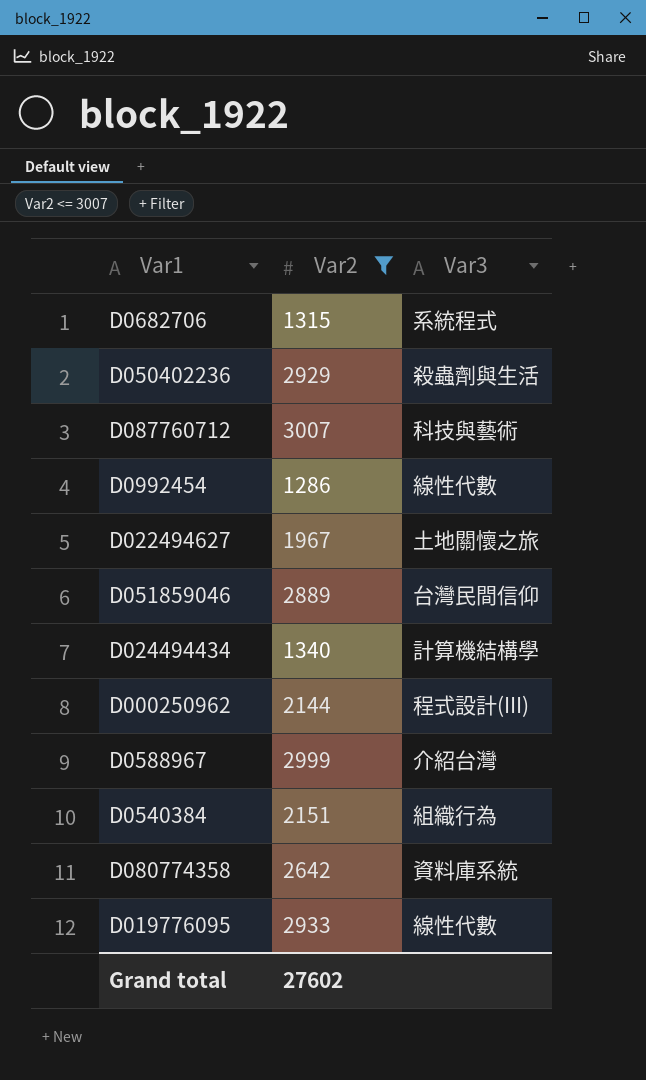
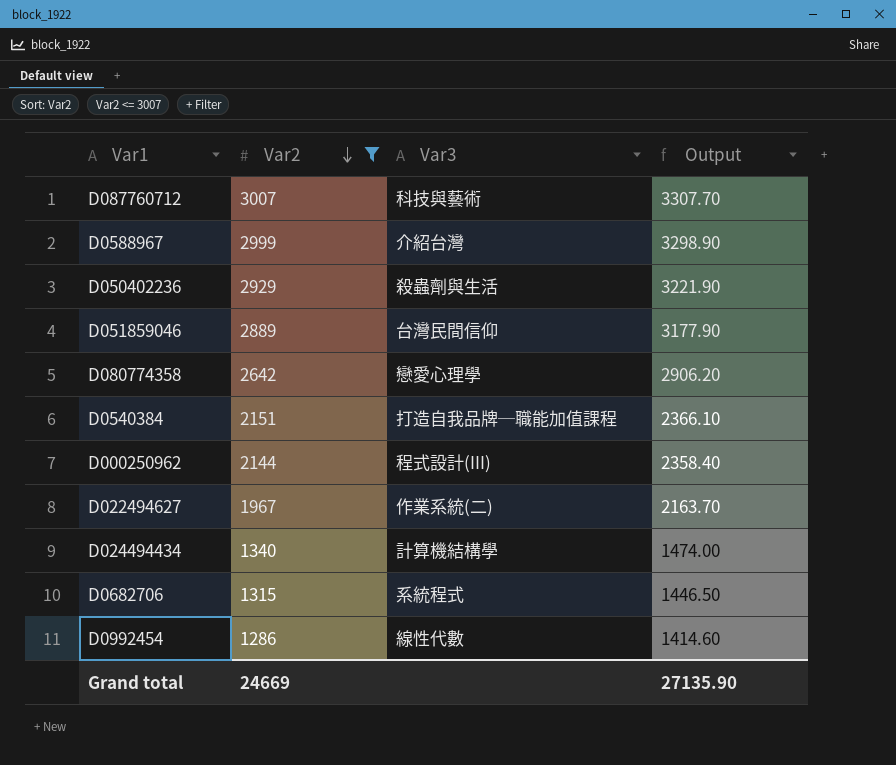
row order: none -> Var2 descending
column Output | formula: none -> [Var2] * 1.1
row D019776095: 2933 | 線性代數 -> none
D080774358 | Var3: 資料庫系統 -> 戀愛心理學
D0540384 | Var3: 組織行為 -> 打造自我品牌─職能加值課程
D022494627 | Var3: 土地關懷之旅 -> 作業系統(二)
Grand total | Var2: 27602 -> 24669

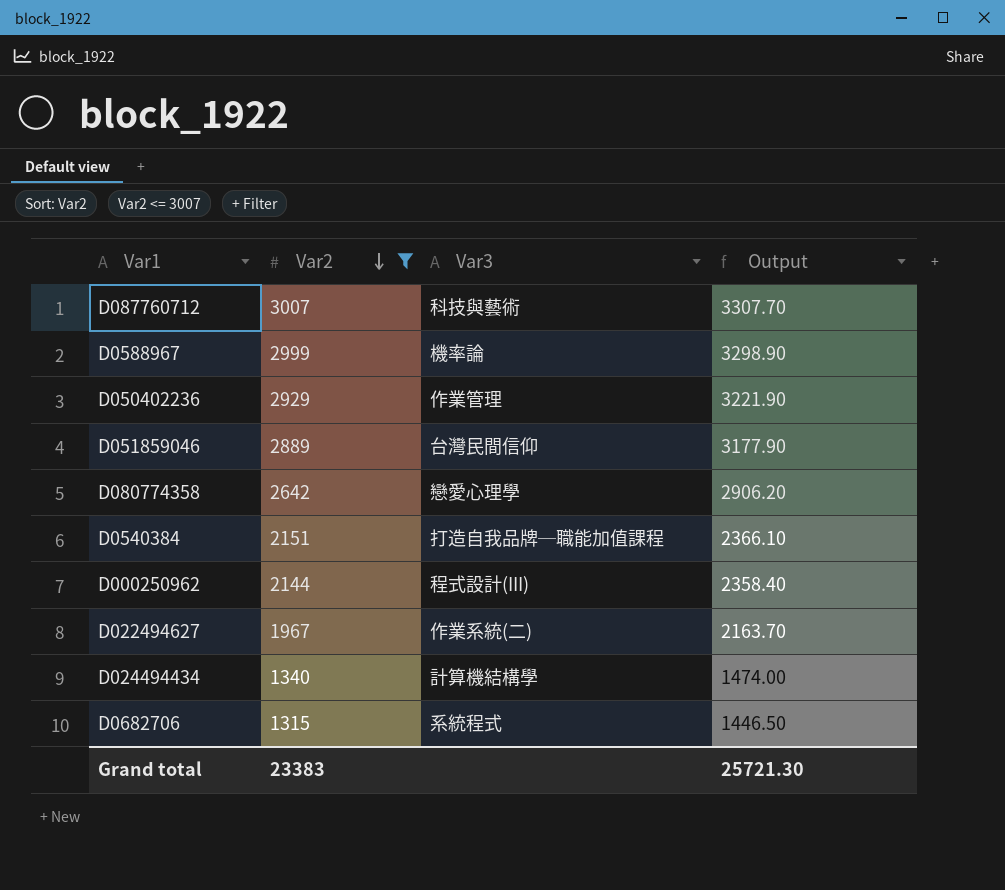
row D0992454: 1286 | 線性代數 | 1414.60 -> none
D0588967 | Var3: 介紹台灣 -> 機率論
D050402236 | Var3: 殺蟲劑與生活 -> 作業管理
Grand total | Var2: 24669 -> 23383
Grand total | Output: 27135.90 -> 25721.30

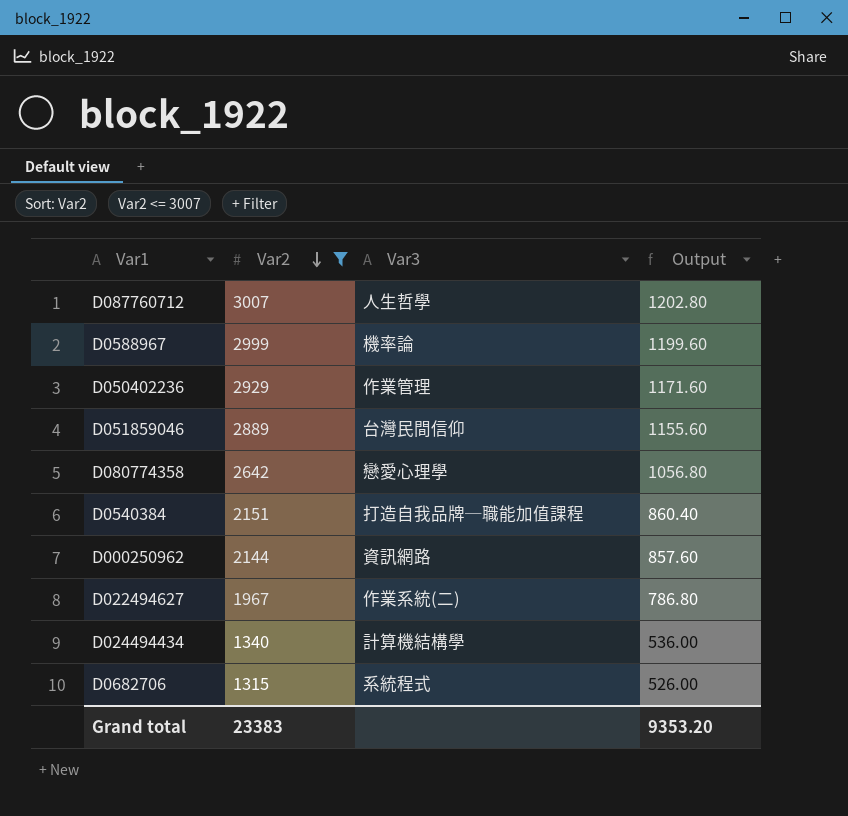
column Output | formula: [Var2] * 1.1 -> [Var2] * 0.4
D087760712 | Var3: 科技與藝術 -> 人生哲學
D000250962 | Var3: 程式設計(III) -> 資訊網路
Grand total | Output: 25721.30 -> 9353.20

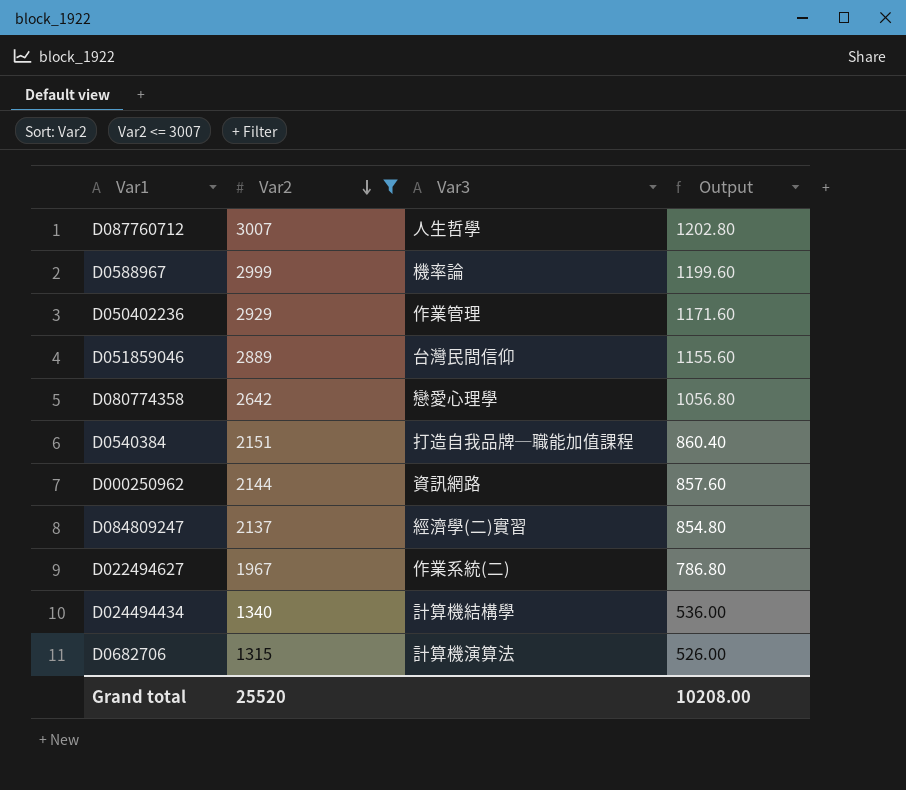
row D084809247: none -> 2137 | 經濟學(二)實習 | 854.80
D0682706 | Var3: 系統程式 -> 計算機演算法
Grand total | Var2: 23383 -> 25520
Grand total | Output: 9353.20 -> 10208.00

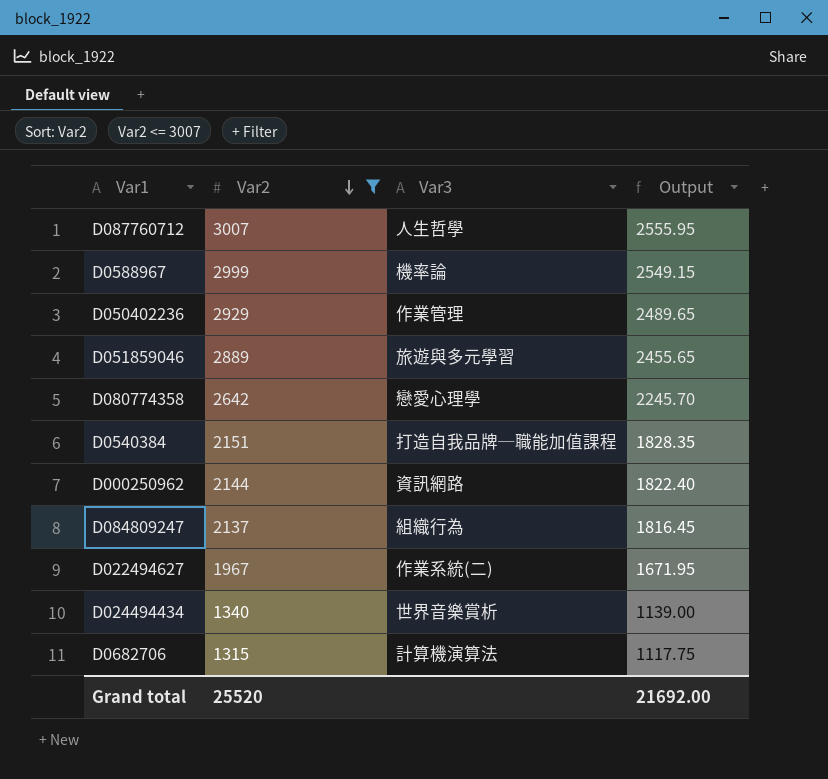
column Output | formula: [Var2] * 0.4 -> [Var2] * 0.85
D051859046 | Var3: 台灣民間信仰 -> 旅遊與多元學習
D084809247 | Var3: 經濟學(二)實習 -> 組織行為
D024494434 | Var3: 計算機結構學 -> 世界音樂賞析
Grand total | Output: 10208.00 -> 21692.00

